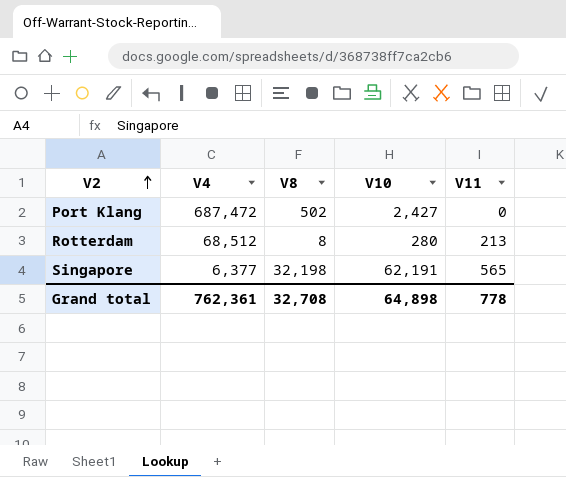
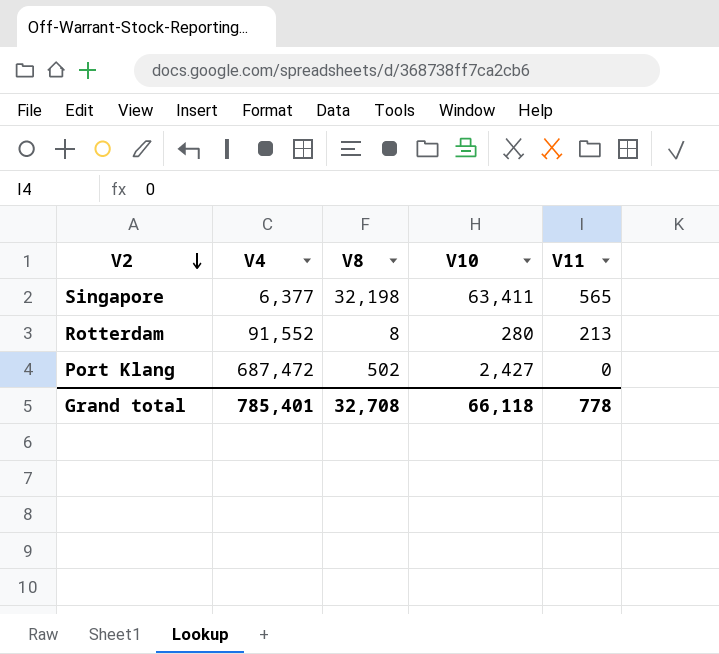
row order: V2 ascending -> V2 descending
Singapore | V10: 62,191 -> 63,411
Rotterdam | V4: 68,512 -> 91,552
Grand total | V4: 762,361 -> 785,401
Grand total | V10: 64,898 -> 66,118

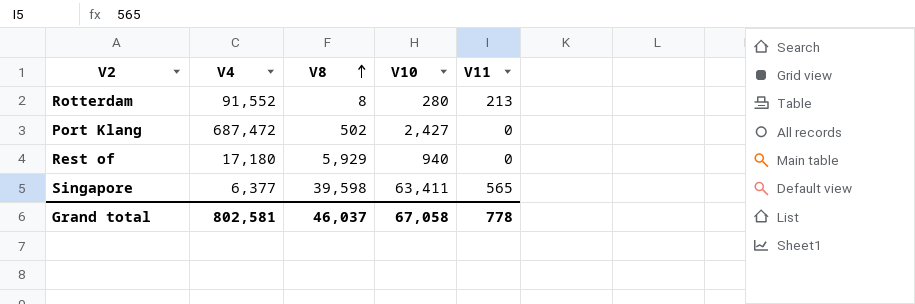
row order: V2 descending -> V8 ascending
row Rest of: none -> 17,180 | 5,929 | 940 | 0
Singapore | V8: 32,198 -> 39,598
Grand total | V4: 785,401 -> 802,581
Grand total | V8: 32,708 -> 46,037
Grand total | V10: 66,118 -> 67,058

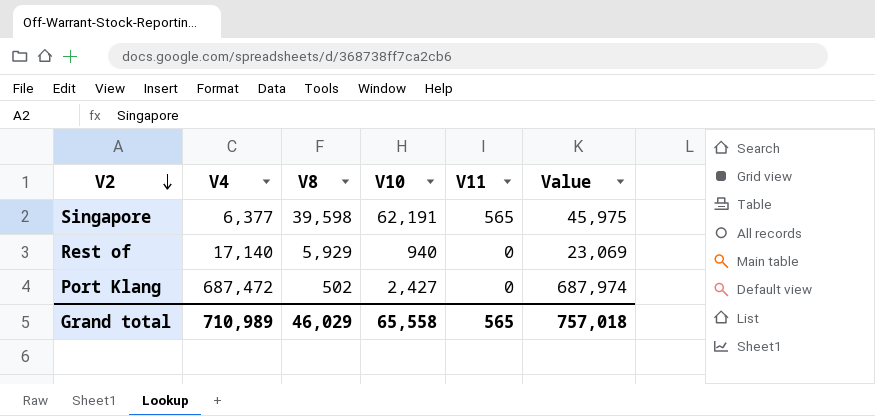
row order: V8 ascending -> V2 descending
column Value | formula: none -> [V4] + [V8]
row Rotterdam: 91,552 | 8 | 280 | 213 -> none
Singapore | V10: 63,411 -> 62,191
Rest of | V4: 17,180 -> 17,140
Grand total | V4: 802,581 -> 710,989
Grand total | V8: 46,037 -> 46,029
Grand total | V10: 67,058 -> 65,558
Grand total | V11: 778 -> 565

